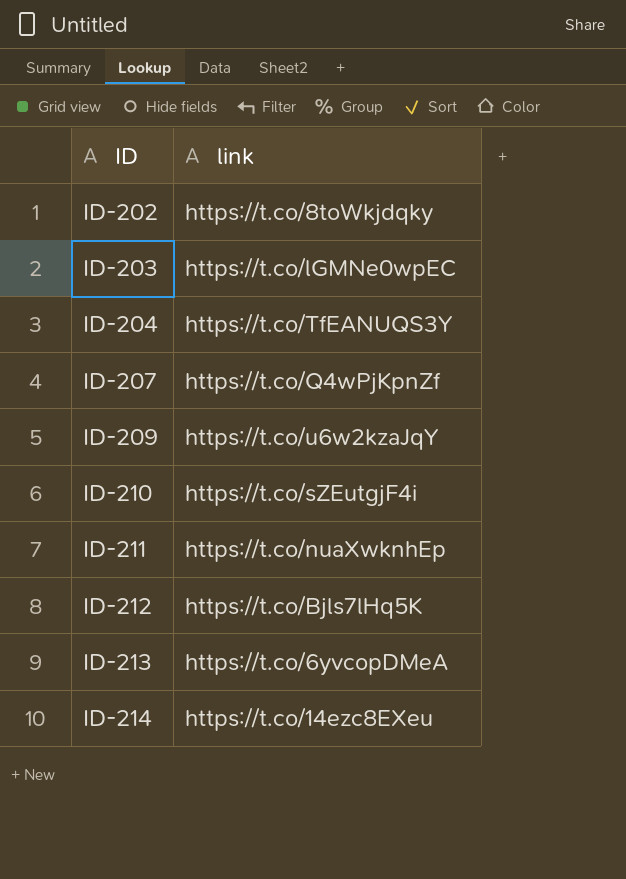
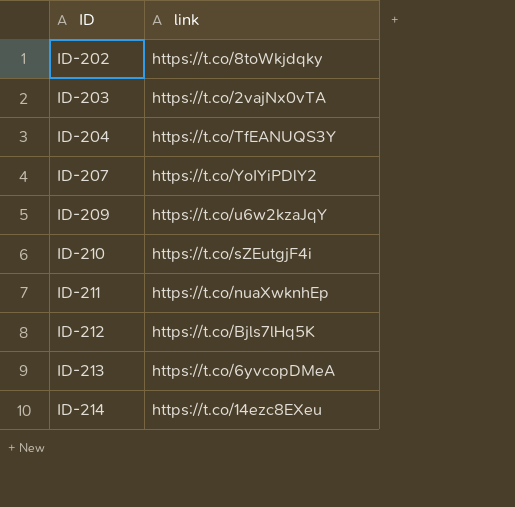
ID-203 | link: https://t.co/lGMNe0wpEC -> https://t.co/2vajNx0vTA
ID-207 | link: https://t.co/Q4wPjKpnZf -> https://t.co/YoIYiPDlY2

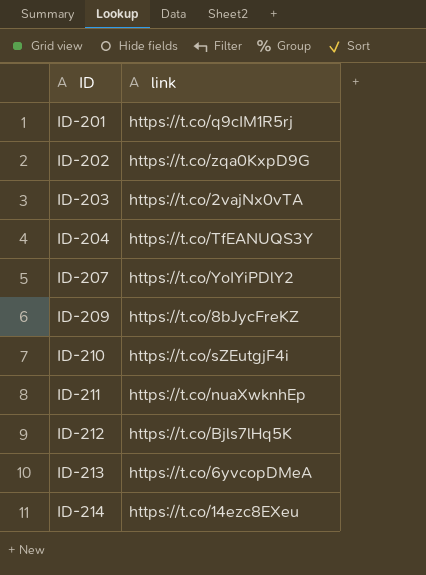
row ID-201: none -> https://t.co/q9cIM1R5rj
ID-202 | link: https://t.co/8toWkjdqky -> https://t.co/zqa0KxpD9G
ID-209 | link: https://t.co/u6w2kzaJqY -> https://t.co/8bJycFreKZ

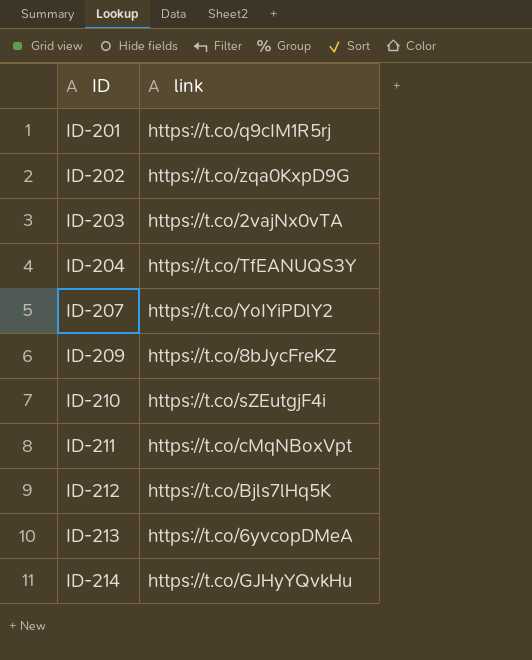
ID-211 | link: https://t.co/nuaXwknhEp -> https://t.co/cMqNBoxVpt
ID-214 | link: https://t.co/14ezc8EXeu -> https://t.co/GJHyYQvkHu

